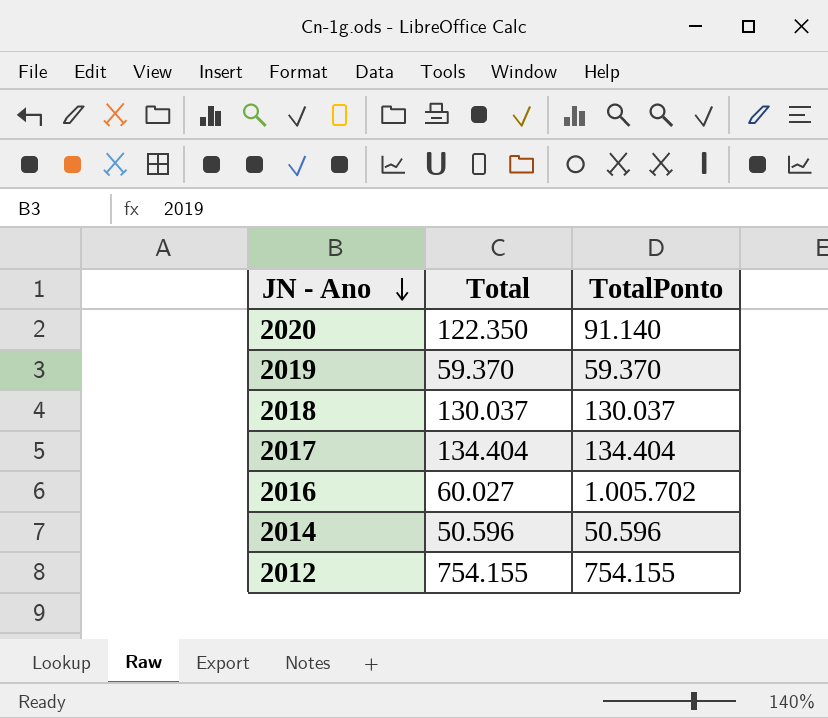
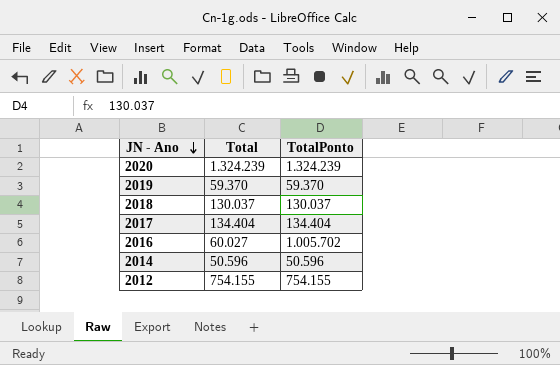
2020 | Total: 122.350 -> 1.324.239
2020 | TotalPonto: 91.140 -> 1.324.239

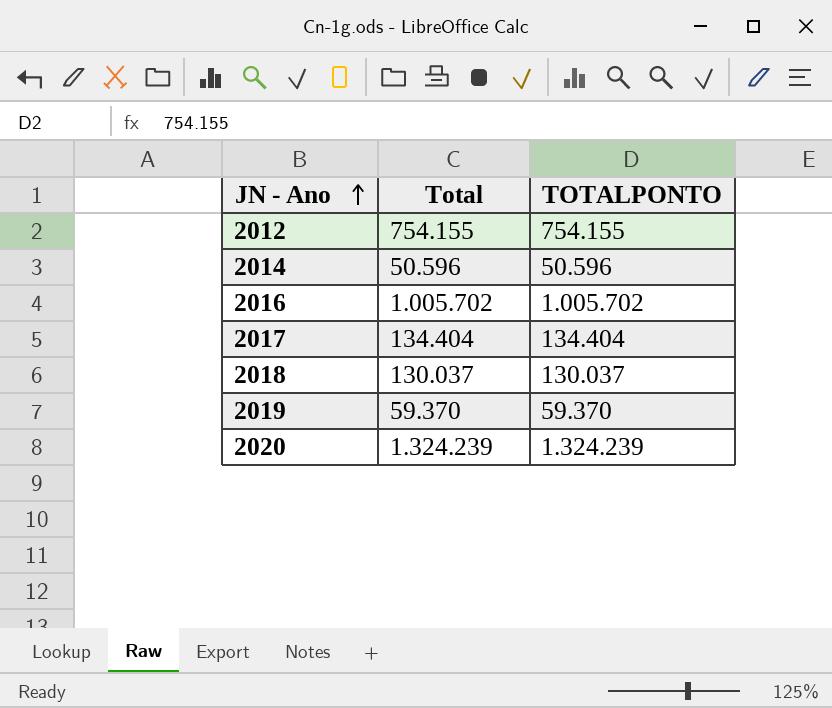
row order: JN - Ano descending -> JN - Ano ascending
column name: TotalPonto -> TOTALPONTO
2016 | Total: 60.027 -> 1.005.702

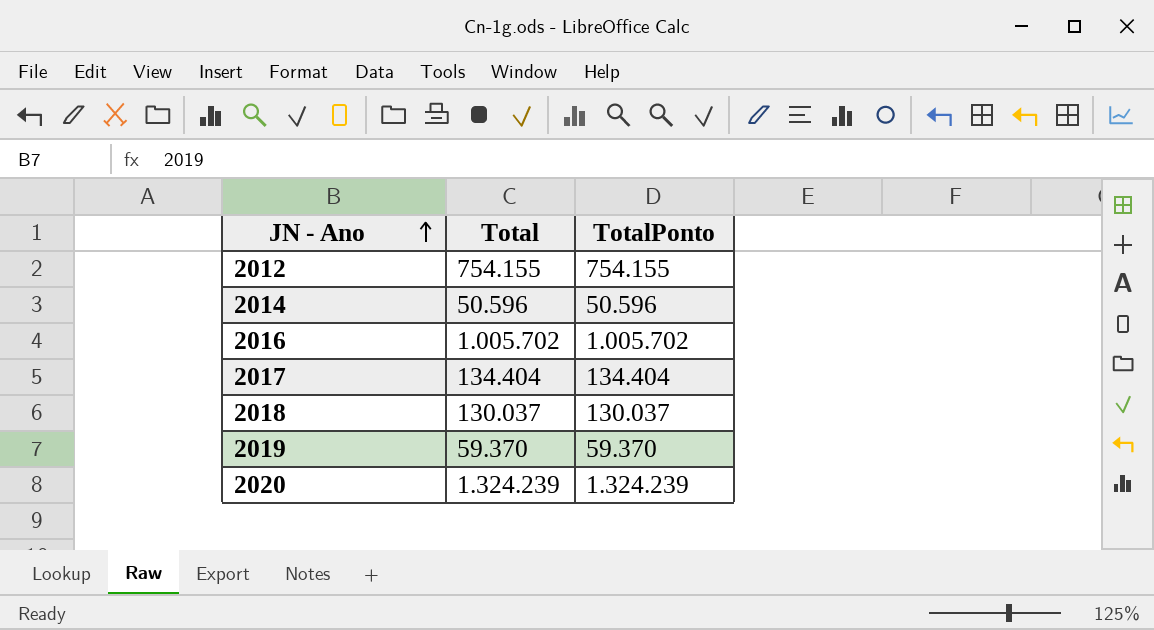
column name: TOTALPONTO -> TotalPonto

